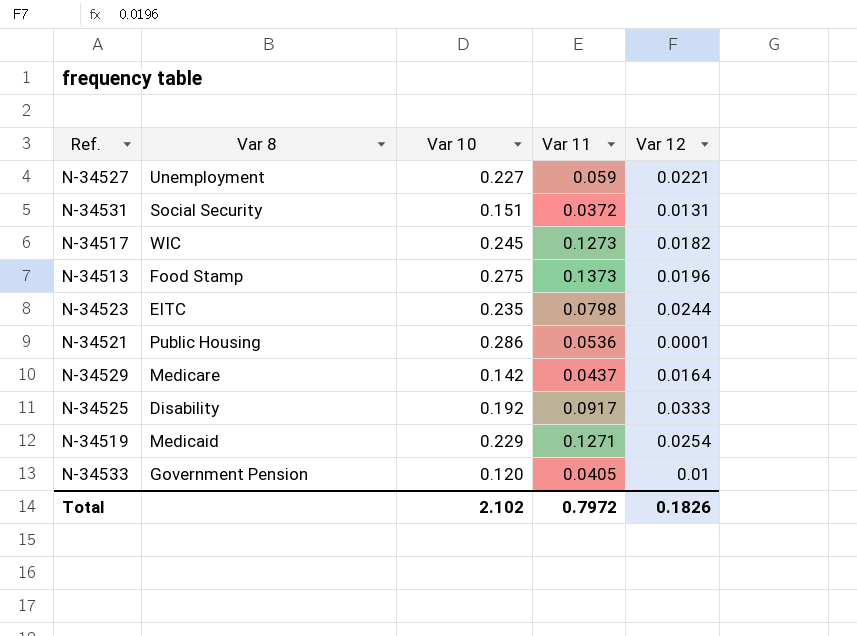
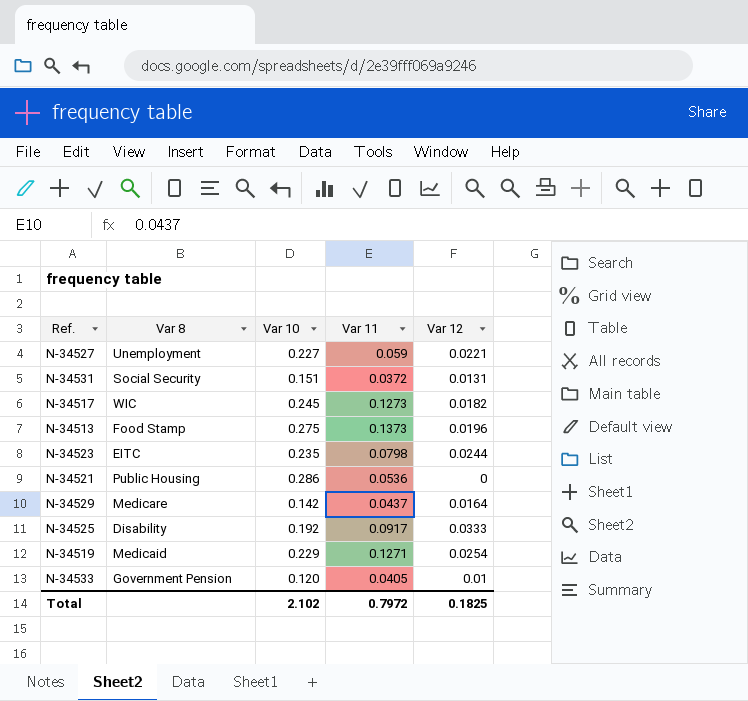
N-34521 | Var 12: 0.0001 -> 0
Total | Var 12: 0.1826 -> 0.1825

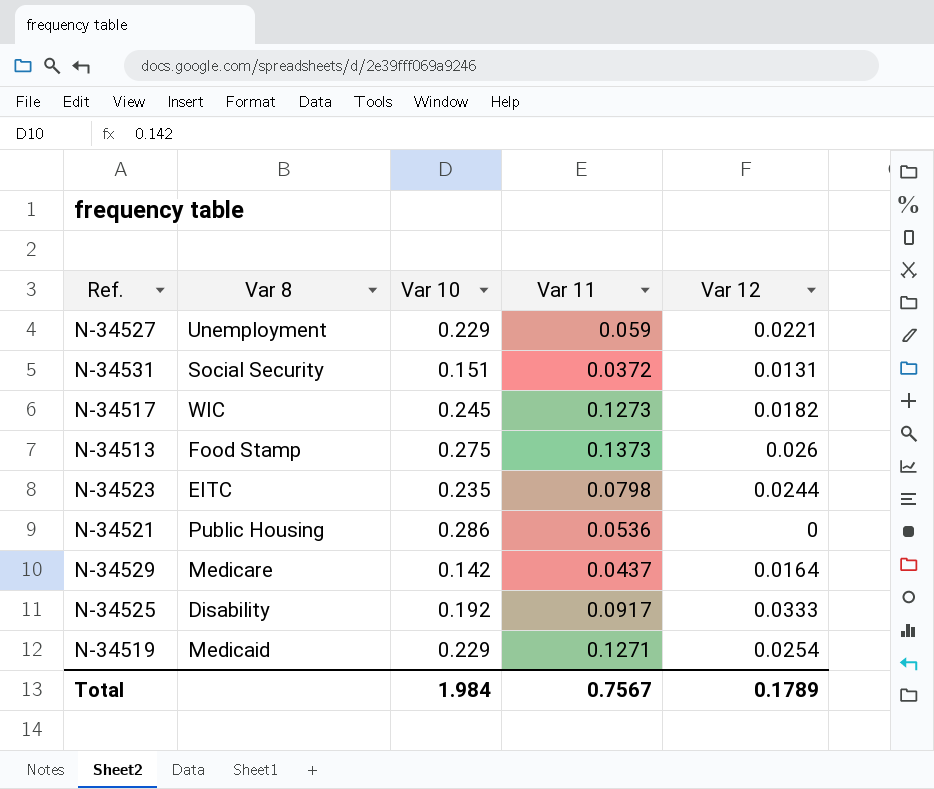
row N-34533: Government Pension | 0.120 | 0.0405 | 0.01 -> none
N-34527 | Var 10: 0.227 -> 0.229
N-34513 | Var 12: 0.0196 -> 0.026
Total | Var 10: 2.102 -> 1.984
Total | Var 11: 0.7972 -> 0.7567
Total | Var 12: 0.1825 -> 0.1789

